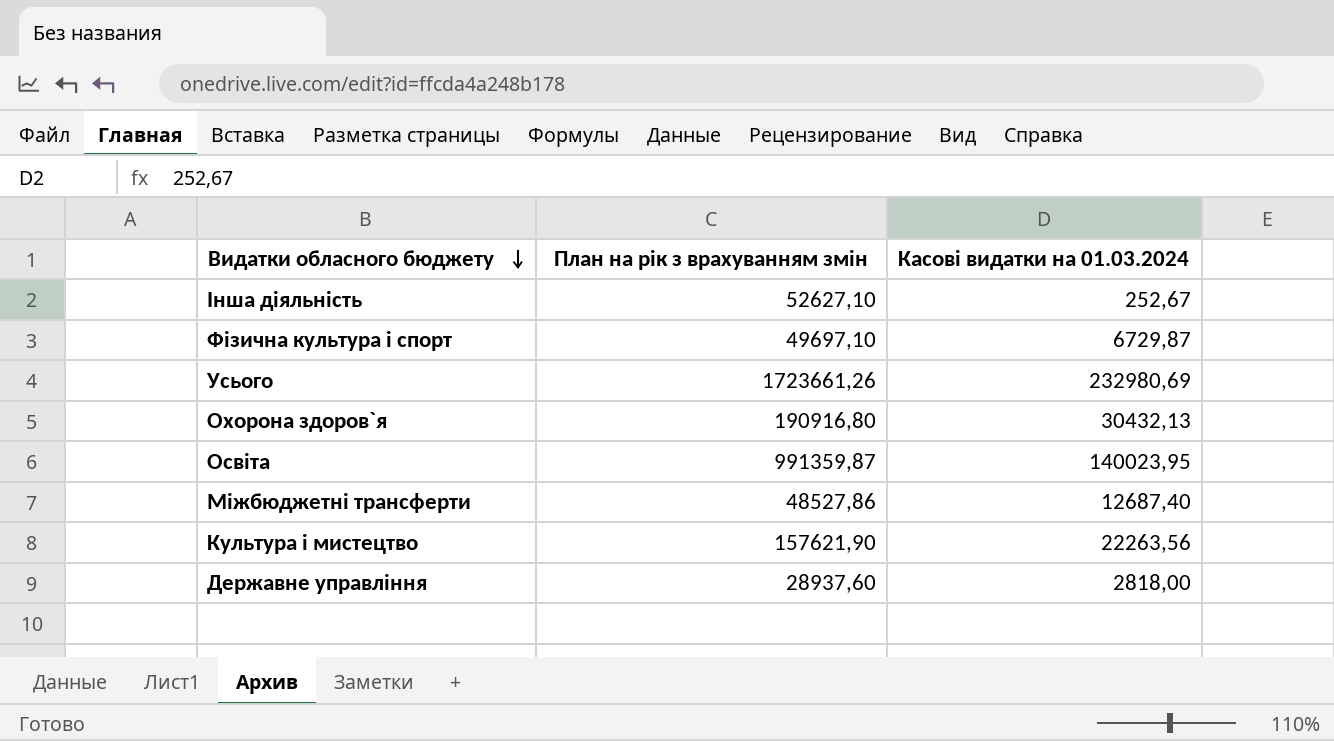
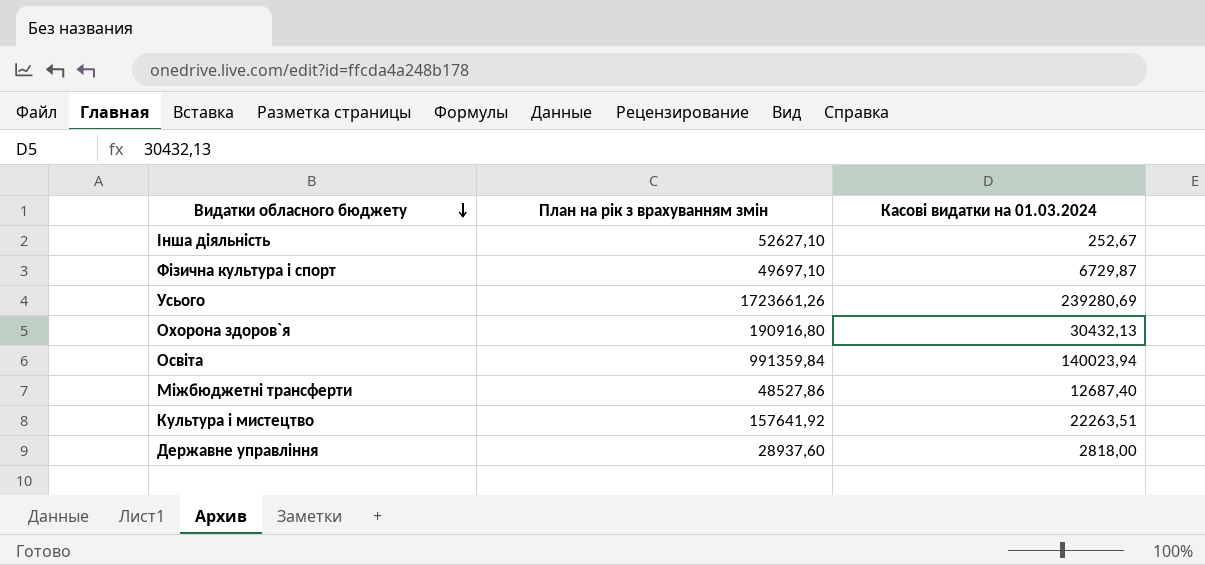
Усього | Касові видатки на 01.03.2024: 232980,69 -> 239280,69
Освіта | План на рік з врахуванням змін: 991359,87 -> 991359,84
Освіта | Касові видатки на 01.03.2024: 140023,95 -> 140023,94
Культура i мистецтво | План на рік з врахуванням змін: 157621,90 -> 157641,92
Культура i мистецтво | Касові видатки на 01.03.2024: 22263,56 -> 22263,51

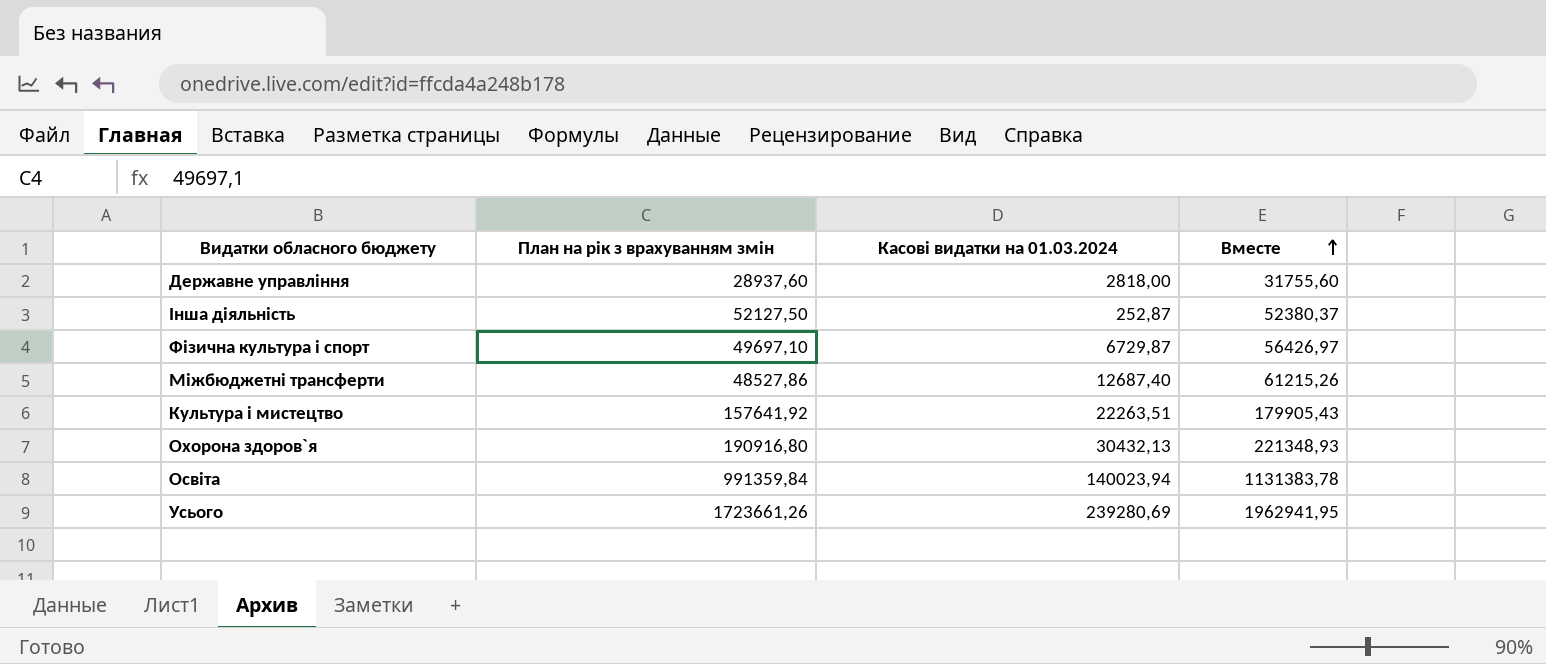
row order: Видатки обласного бюджету descending -> Вместе ascending
column Вместе | formula: none -> [План на рік з врахуванням змін] + [Касові видатки на 01.03.2024]
Інша діяльність | План на рік з врахуванням змін: 52627,10 -> 52127,50
Інша діяльність | Касові видатки на 01.03.2024: 252,67 -> 252,87

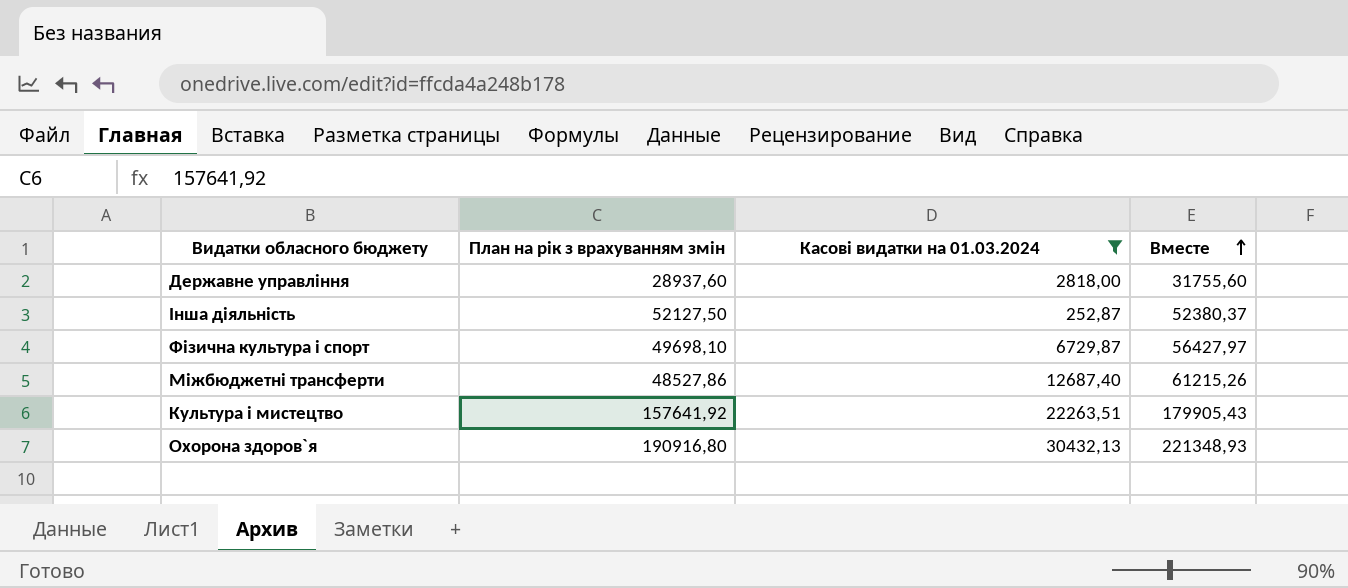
filter: none -> Касові видатки на 01.03.2024 <= 30432,13
Фiзична культура i спорт | План на рік з врахуванням змін: 49697,10 -> 49698,10
Фiзична культура i спорт | Вместе: 56426,97 -> 56427,97

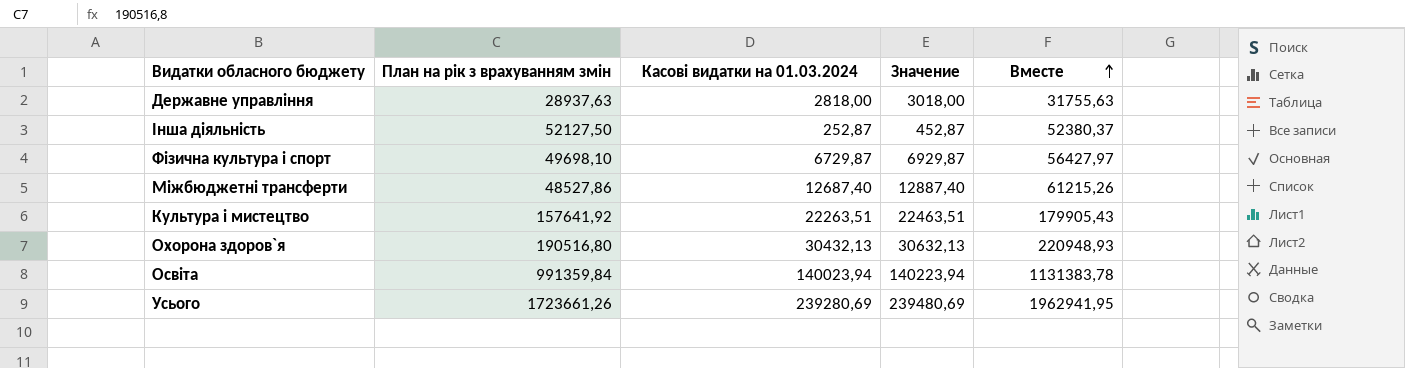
filter: Касові видатки на 01.03.2024 <= 30432,13 -> none
column Значение | formula: none -> [Касові видатки на 01.03.2024] + 200
Державне управління | План на рік з врахуванням змін: 28937,60 -> 28937,63
Державне управління | Вместе: 31755,60 -> 31755,63
Охорона здоров`я | План на рік з врахуванням змін: 190916,80 -> 190516,80
Охорона здоров`я | Вместе: 221348,93 -> 220948,93

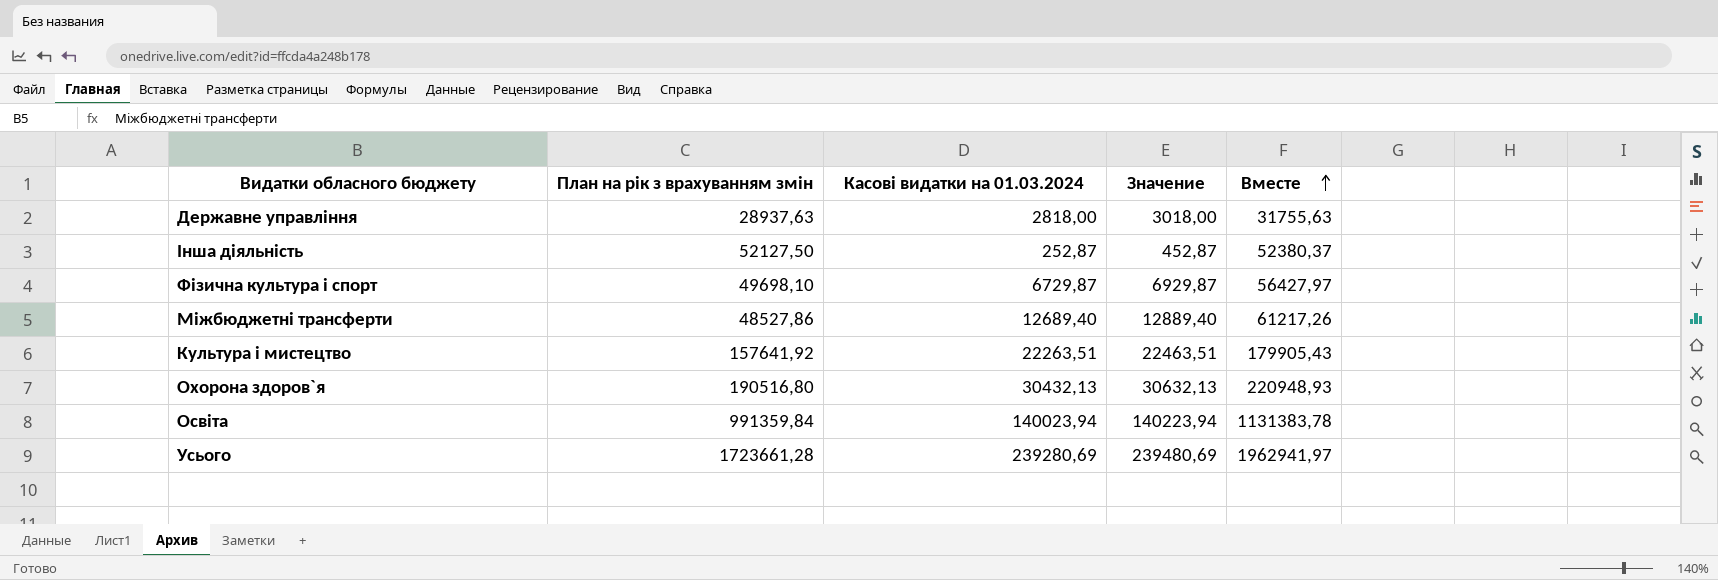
Міжбюджетні трансферти | Касові видатки на 01.03.2024: 12687,40 -> 12689,40
Міжбюджетні трансферти | Значение: 12887,40 -> 12889,40
Міжбюджетні трансферти | Вместе: 61215,26 -> 61217,26
Усього | План на рік з врахуванням змін: 1723661,26 -> 1723661,28
Усього | Вместе: 1962941,95 -> 1962941,97

